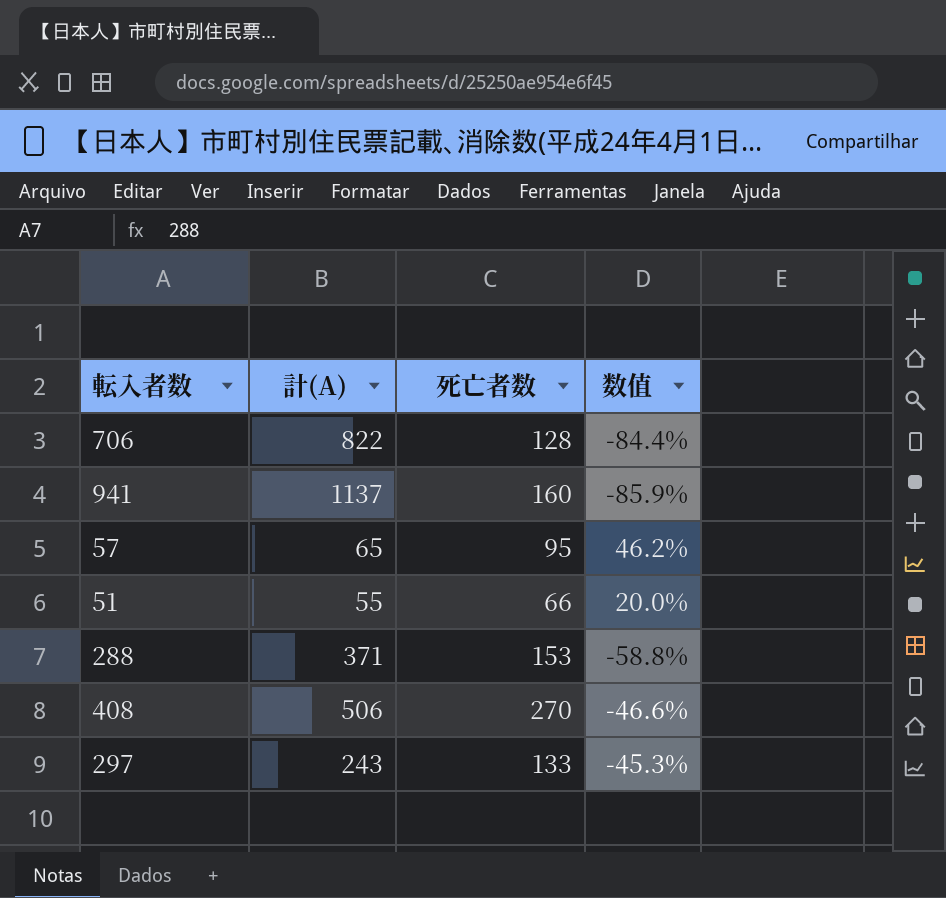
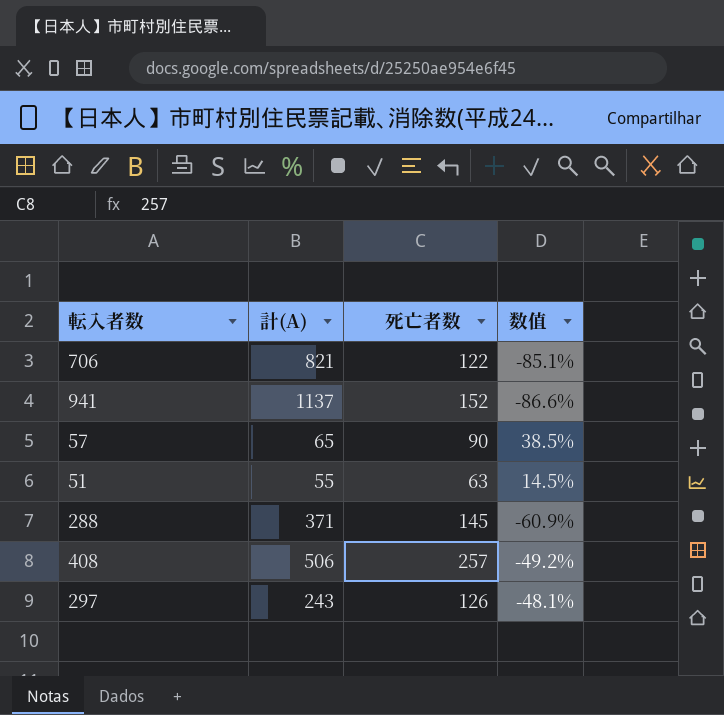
706 | 計(A): 822 -> 821
706 | 死亡者数: 128 -> 122
706 | 数值: -84.4% -> -85.1%
941 | 死亡者数: 160 -> 152
941 | 数值: -85.9% -> -86.6%
57 | 死亡者数: 95 -> 90
57 | 数值: 46.2% -> 38.5%
51 | 死亡者数: 66 -> 63
51 | 数值: 20.0% -> 14.5%
288 | 死亡者数: 153 -> 145
288 | 数值: -58.8% -> -60.9%
408 | 死亡者数: 270 -> 257
408 | 数值: -46.6% -> -49.2%
297 | 死亡者数: 133 -> 126
297 | 数值: -45.3% -> -48.1%

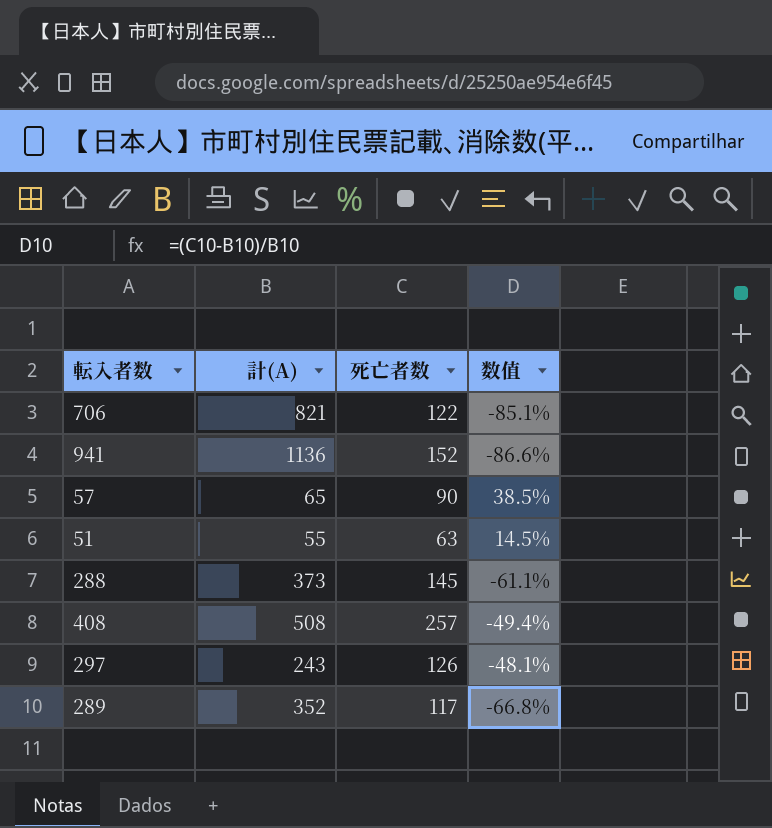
941 | 計(A): 1137 -> 1136
288 | 計(A): 371 -> 373
288 | 数值: -60.9% -> -61.1%
408 | 計(A): 506 -> 508
408 | 数值: -49.2% -> -49.4%
row 289: none -> 352 | 117 | -66.8%

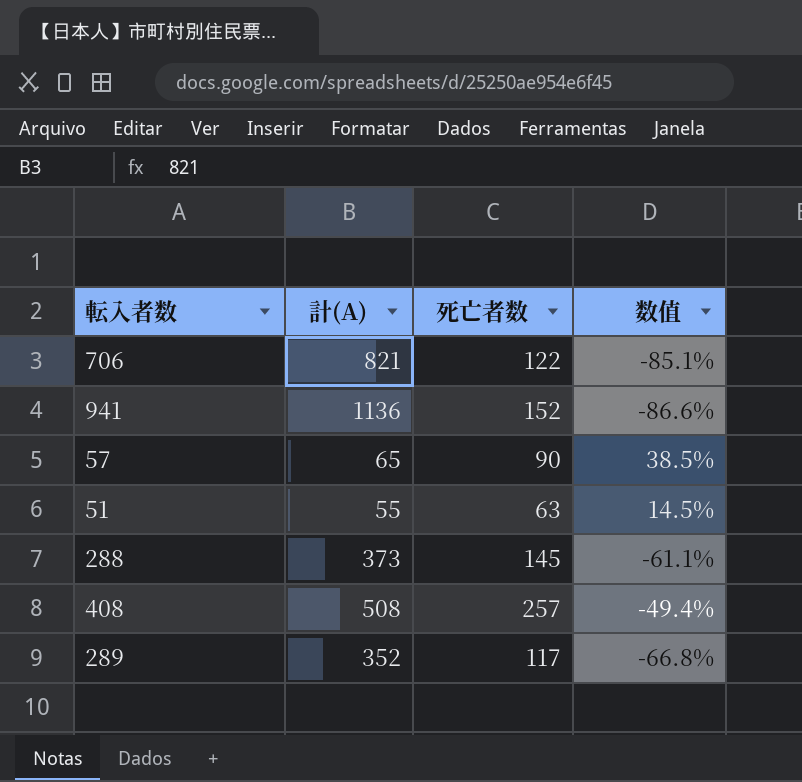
row 297: 243 | 126 | -48.1% -> none

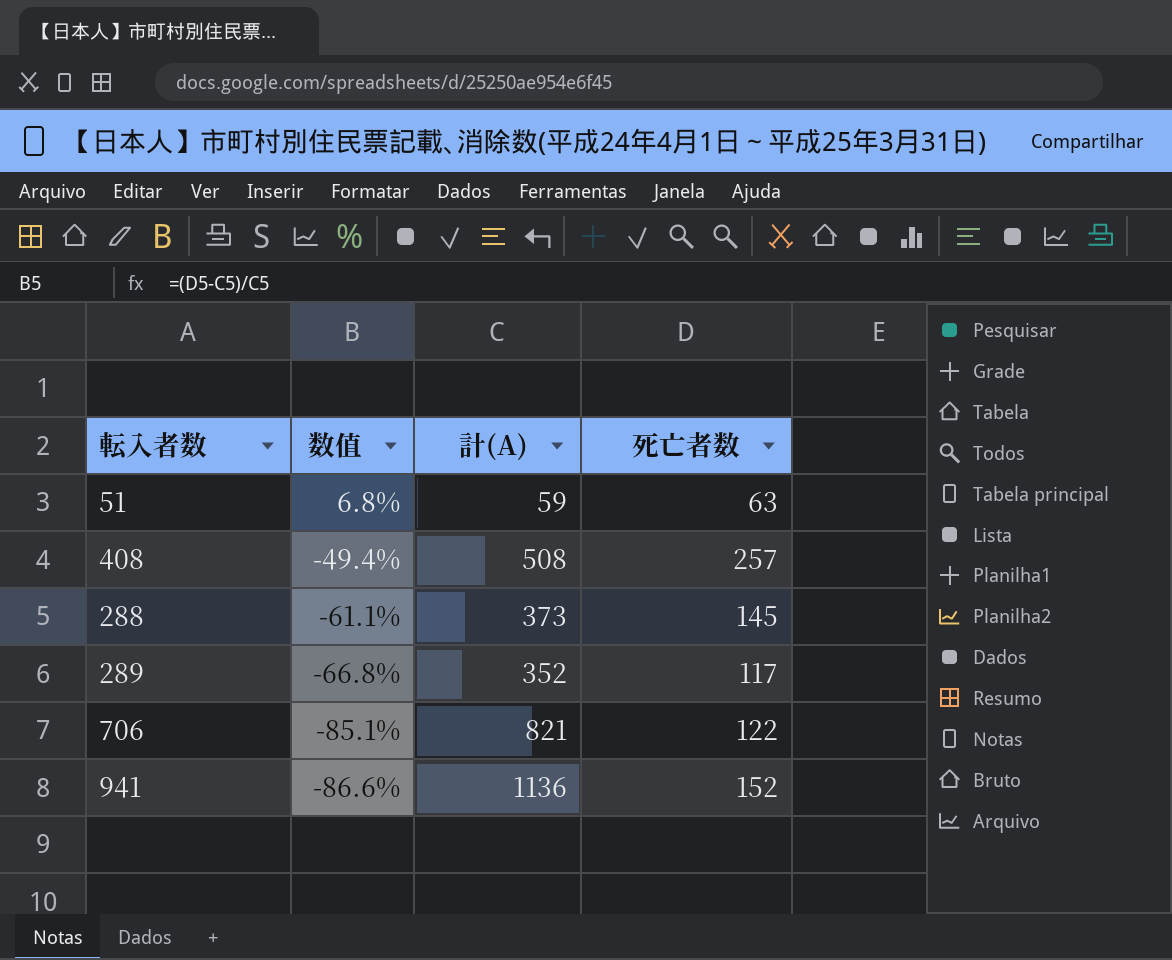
row order: none -> 数值 descending
column 数值 | position: 4 -> 2
row 57: 65 | 90 | 38.5% -> none
51 | 数值: 14.5% -> 6.8%
51 | 計(A): 55 -> 59

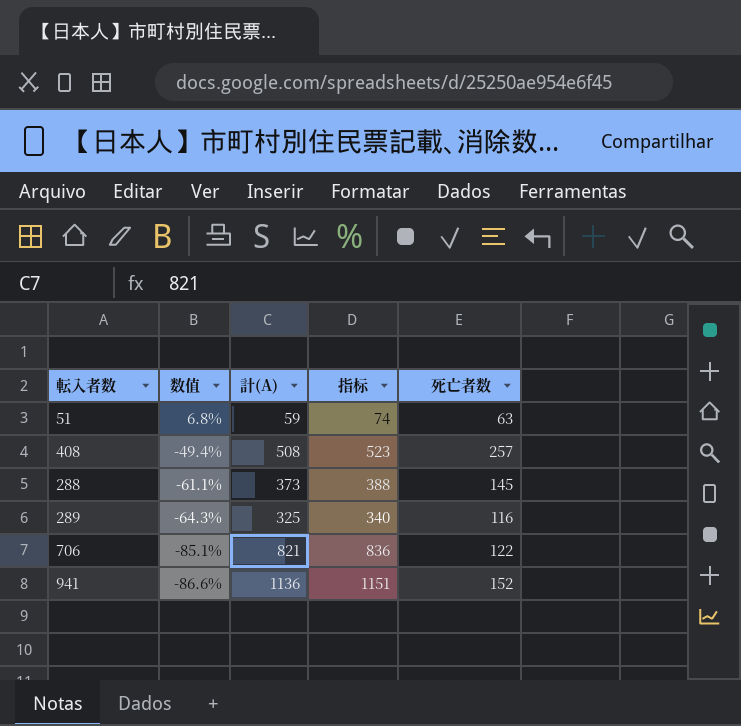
column 指标 | formula: none -> [計(A)] + 15
289 | 数值: -66.8% -> -64.3%
289 | 計(A): 352 -> 325
289 | 死亡者数: 117 -> 116

